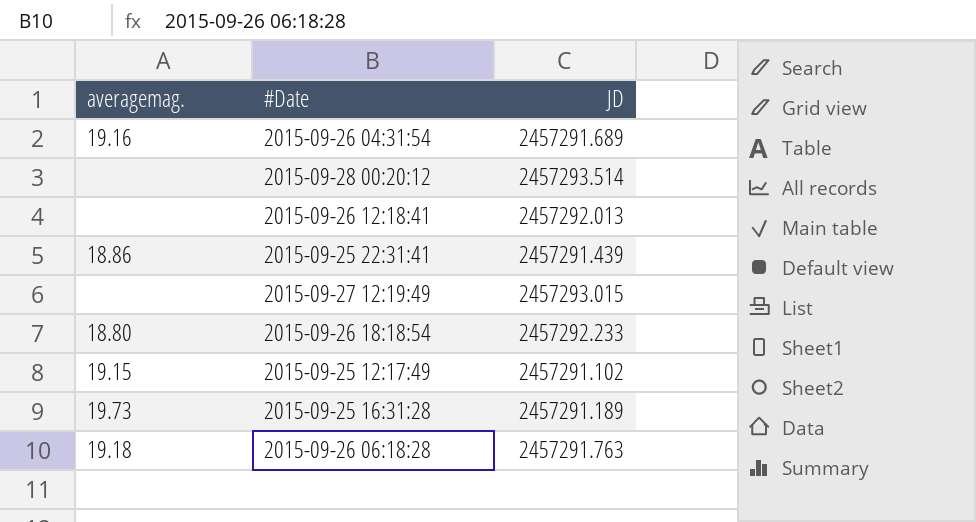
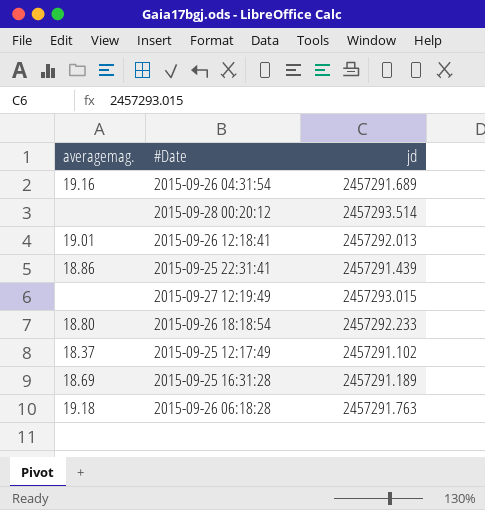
column name: JD -> jd
2015-09-26 12:18:41 | averagemag.: none -> 19.01
2015-09-25 12:17:49 | averagemag.: 19.15 -> 18.37
2015-09-25 16:31:28 | averagemag.: 19.73 -> 18.69

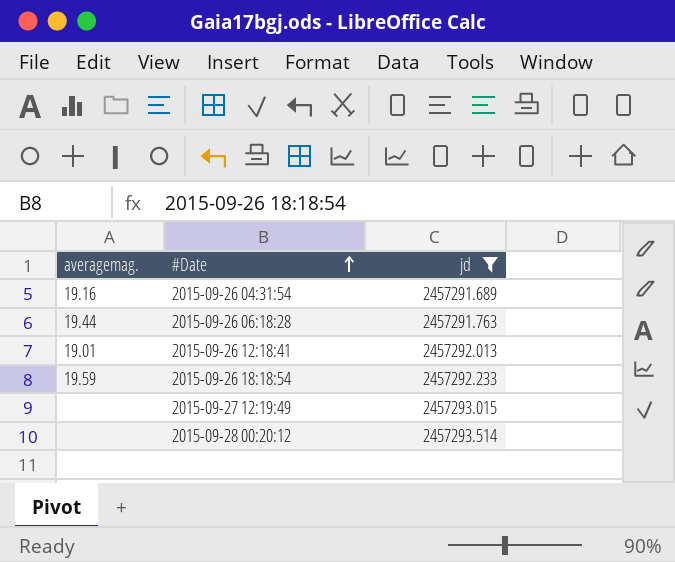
filter: none -> jd >= 2457291.689
row order: none -> #Date ascending
2015-09-26 06:18:28 | averagemag.: 19.18 -> 19.44
2015-09-26 18:18:54 | averagemag.: 18.80 -> 19.59

